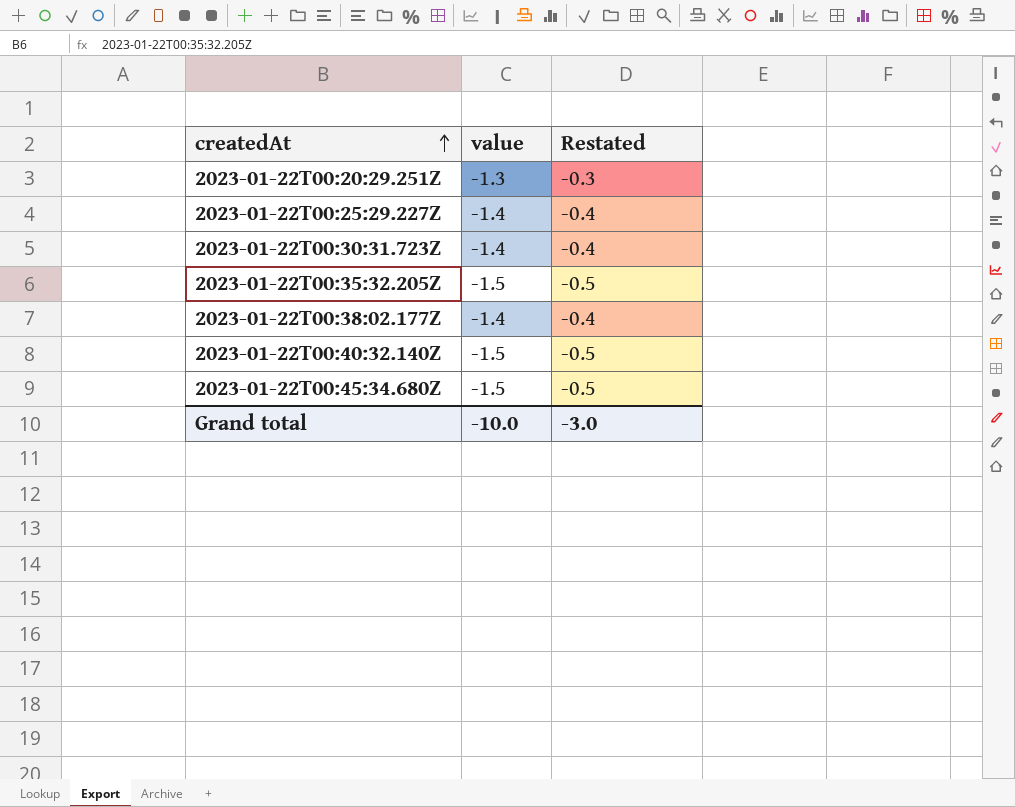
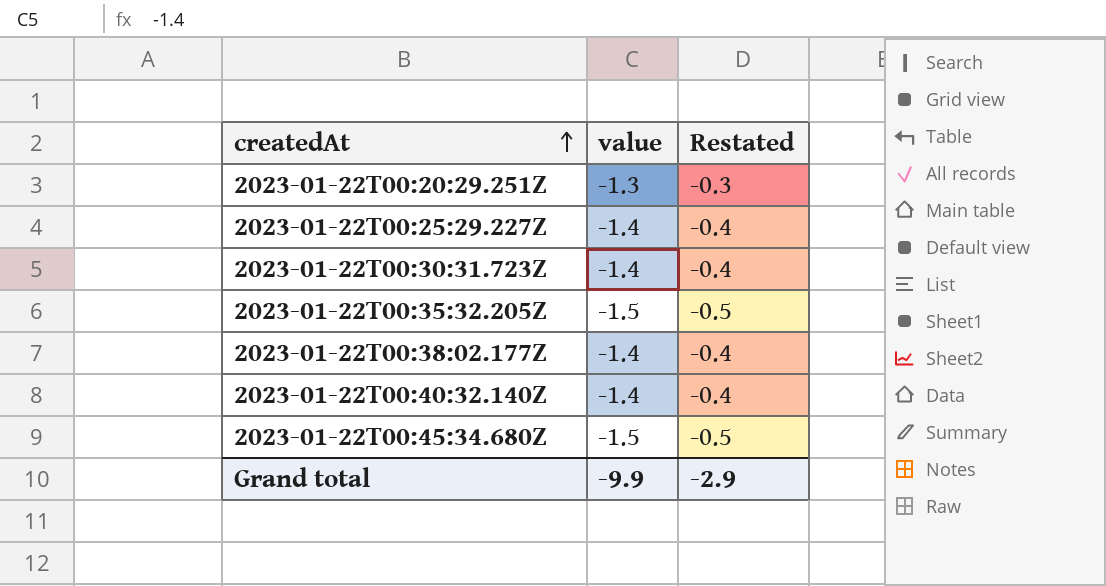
2023-01-22T00:40:32.140Z | value: -1.5 -> -1.4
2023-01-22T00:40:32.140Z | Restated: -0.5 -> -0.4
Grand total | value: -10.0 -> -9.9
Grand total | Restated: -3.0 -> -2.9

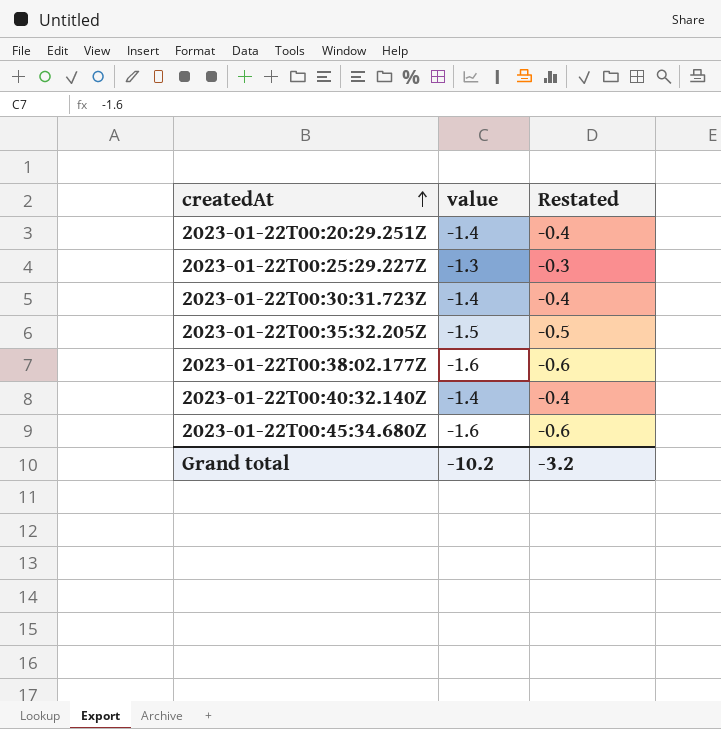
2023-01-22T00:20:29.251Z | value: -1.3 -> -1.4
2023-01-22T00:20:29.251Z | Restated: -0.3 -> -0.4
2023-01-22T00:25:29.227Z | value: -1.4 -> -1.3
2023-01-22T00:25:29.227Z | Restated: -0.4 -> -0.3
2023-01-22T00:38:02.177Z | value: -1.4 -> -1.6
2023-01-22T00:38:02.177Z | Restated: -0.4 -> -0.6
2023-01-22T00:45:34.680Z | value: -1.5 -> -1.6
2023-01-22T00:45:34.680Z | Restated: -0.5 -> -0.6
Grand total | value: -9.9 -> -10.2
Grand total | Restated: -2.9 -> -3.2

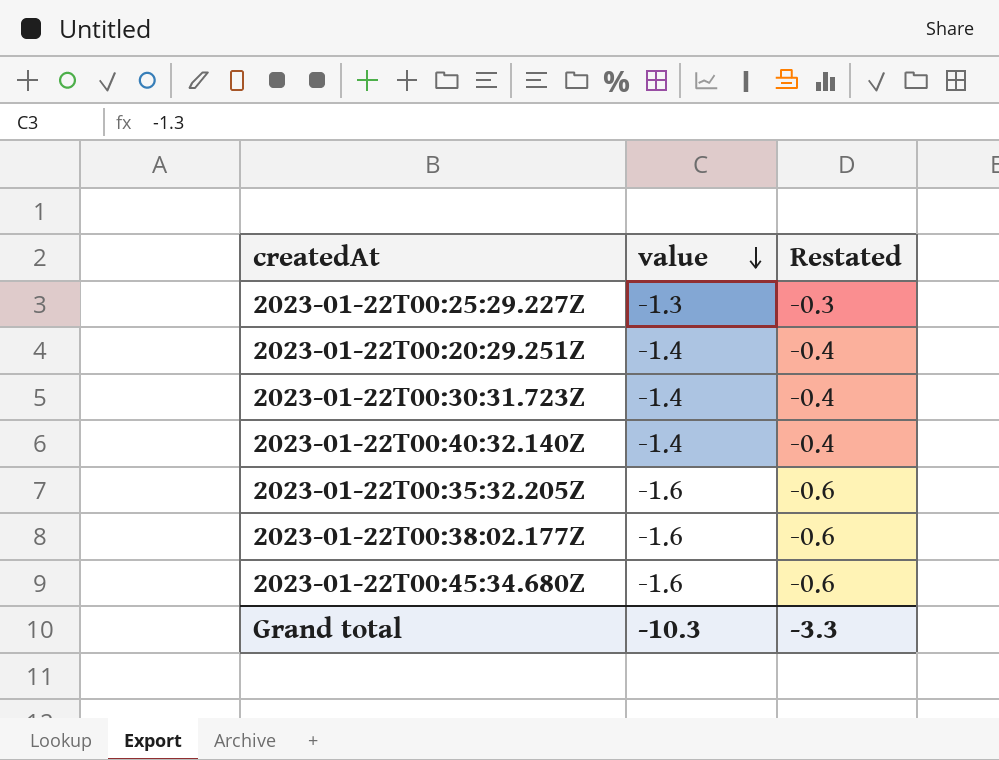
row order: createdAt ascending -> value descending
2023-01-22T00:35:32.205Z | value: -1.5 -> -1.6
2023-01-22T00:35:32.205Z | Restated: -0.5 -> -0.6
Grand total | value: -10.2 -> -10.3
Grand total | Restated: -3.2 -> -3.3

